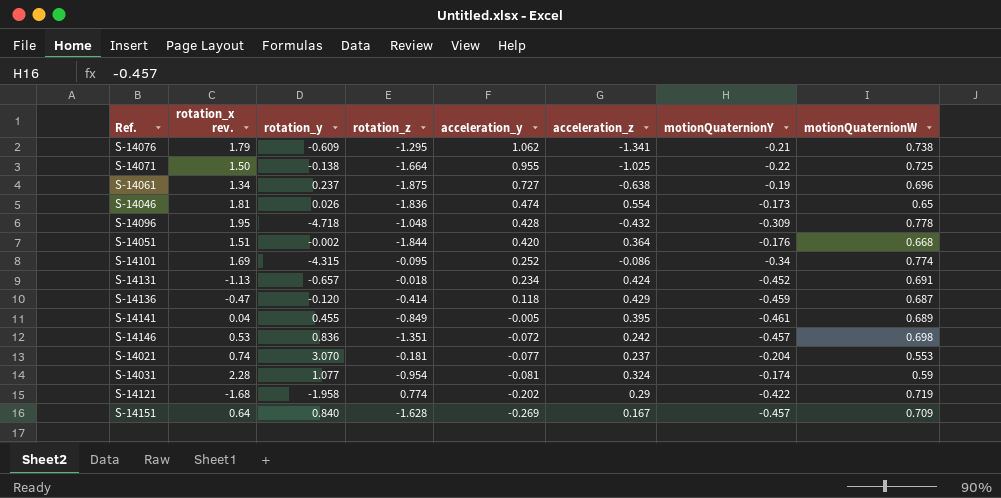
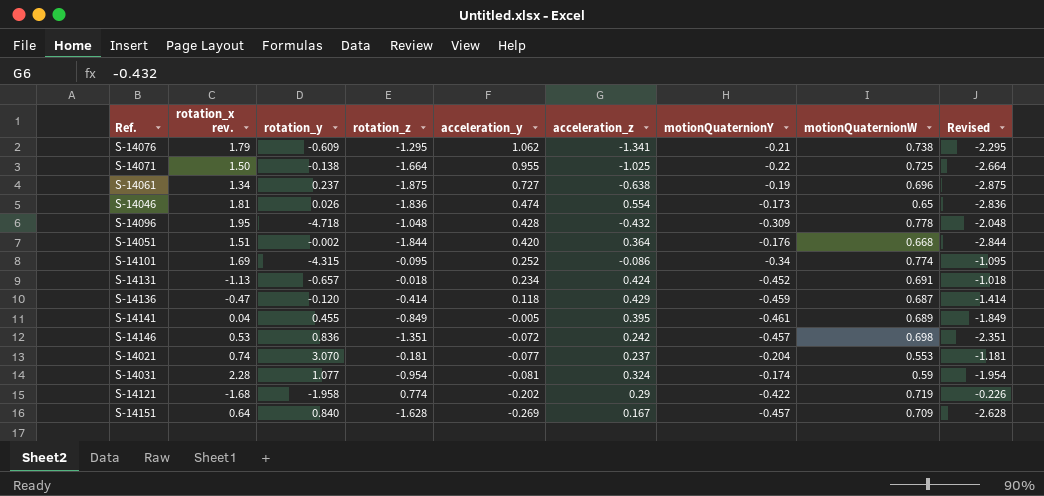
column Revised | formula: none -> [rotation_z] - 1

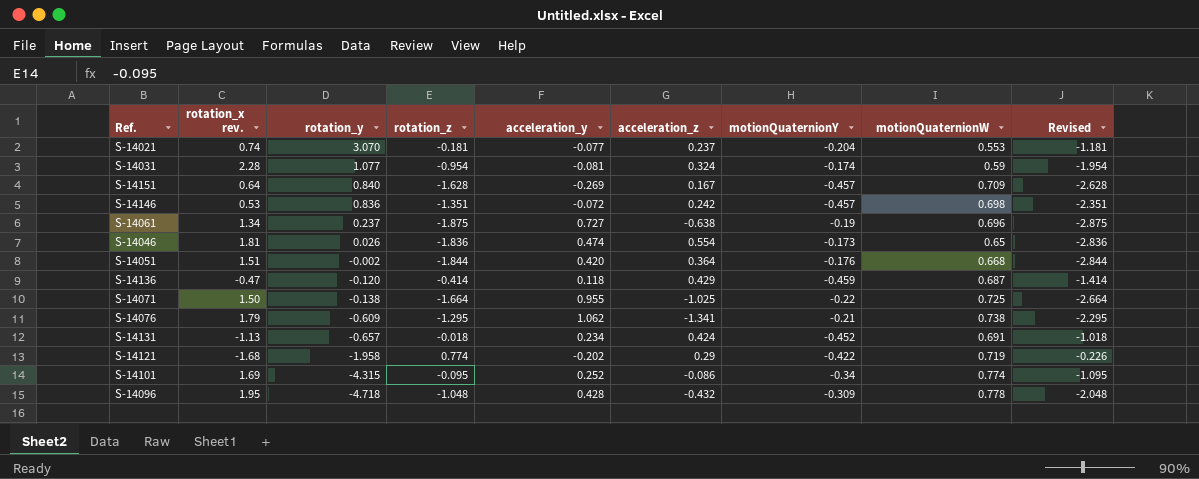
row order: acceleration_y descending -> rotation_y descending
row S-14141: 0.04 | 0.455 | -0.849 | -0.005 | 0.395 | -0.461 | 0.689 | -1.849 -> none

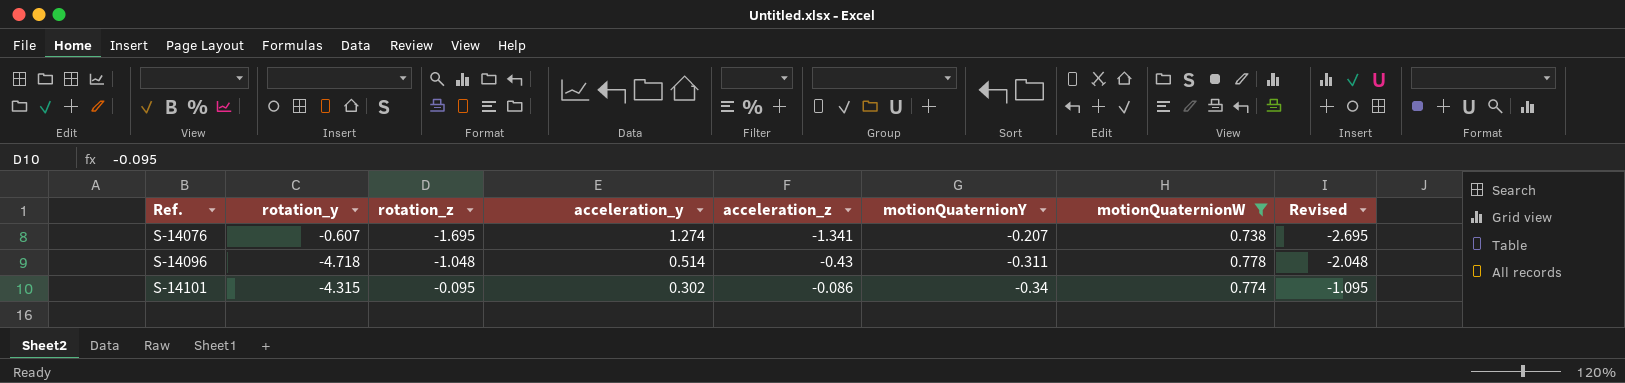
filter: none -> motionQuaternionW >= 0.738
row order: rotation_y descending -> Ref. ascending
column rotation_x rev. | position: 2 -> none
S-14076 | rotation_y: -0.609 -> -0.607
S-14076 | rotation_z: -1.295 -> -1.695
S-14076 | acceleration_y: 1.062 -> 1.274
S-14076 | motionQuaternionY: -0.21 -> -0.207
S-14076 | Revised: -2.295 -> -2.695
S-14096 | acceleration_y: 0.428 -> 0.514
S-14096 | acceleration_z: -0.432 -> -0.43
S-14096 | motionQuaternionY: -0.309 -> -0.311
S-14101 | acceleration_y: 0.252 -> 0.302

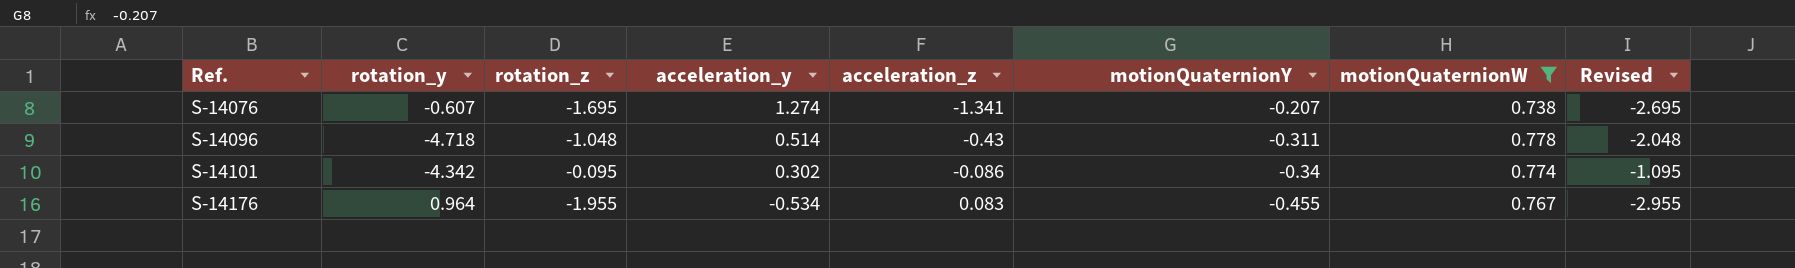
S-14101 | rotation_y: -4.315 -> -4.342
row S-14176: none -> 0.964 | -1.955 | -0.534 | 0.083 | -0.455 | 0.767 | -2.955

